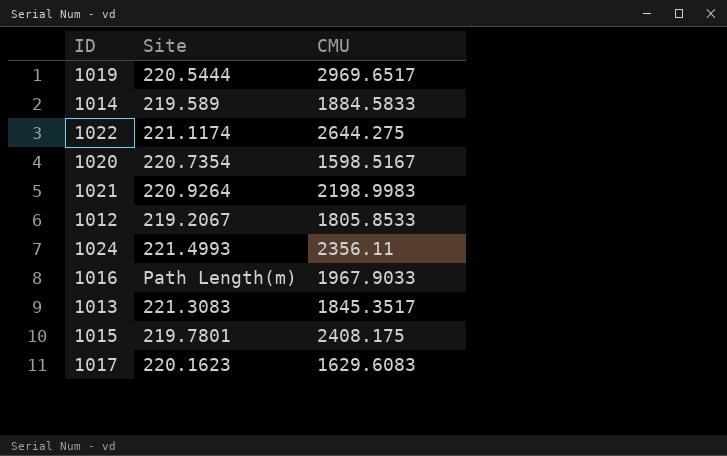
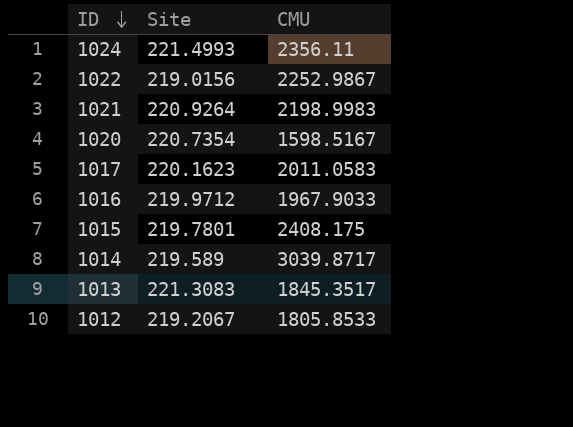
row order: none -> ID descending
row 1019: 220.5444 | 2969.6517 -> none
1022 | Site: 221.1174 -> 219.0156
1022 | CMU: 2644.275 -> 2252.9867
1017 | CMU: 1629.6083 -> 2011.0583
1016 | Site: Path Length(m) -> 219.9712
1014 | CMU: 1884.5833 -> 3039.8717

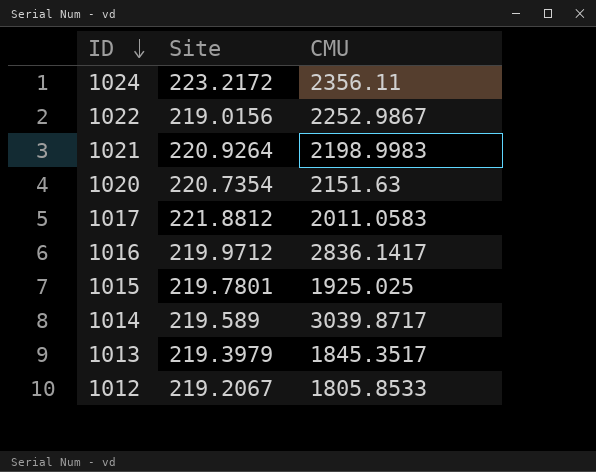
1024 | Site: 221.4993 -> 223.2172
1020 | CMU: 1598.5167 -> 2151.63
1017 | Site: 220.1623 -> 221.8812
1016 | CMU: 1967.9033 -> 2836.1417
1015 | CMU: 2408.175 -> 1925.025
1013 | Site: 221.3083 -> 219.3979

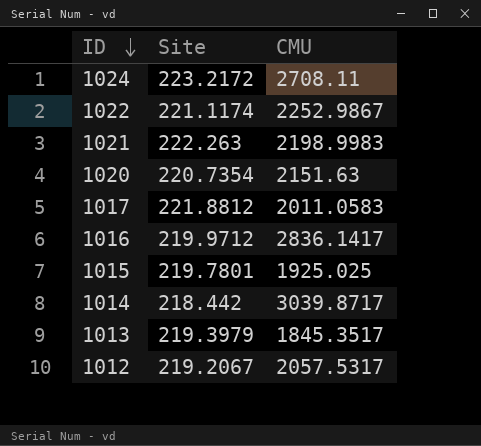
1024 | CMU: 2356.11 -> 2708.11
1022 | Site: 219.0156 -> 221.1174
1021 | Site: 220.9264 -> 222.263
1014 | Site: 219.589 -> 218.442
1012 | CMU: 1805.8533 -> 2057.5317

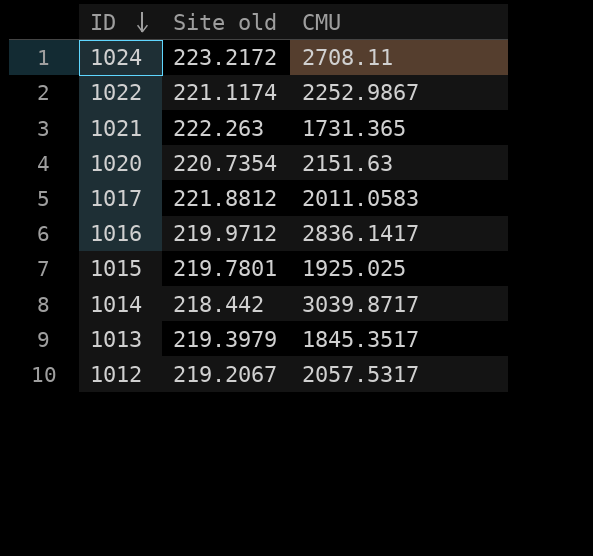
column name: Site -> Site old
1021 | CMU: 2198.9983 -> 1731.365

